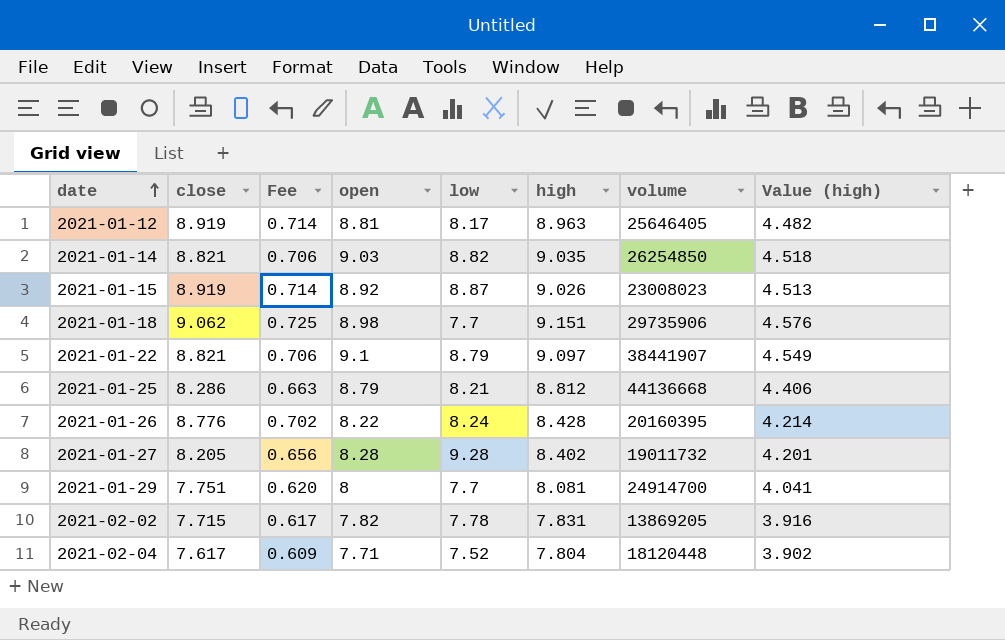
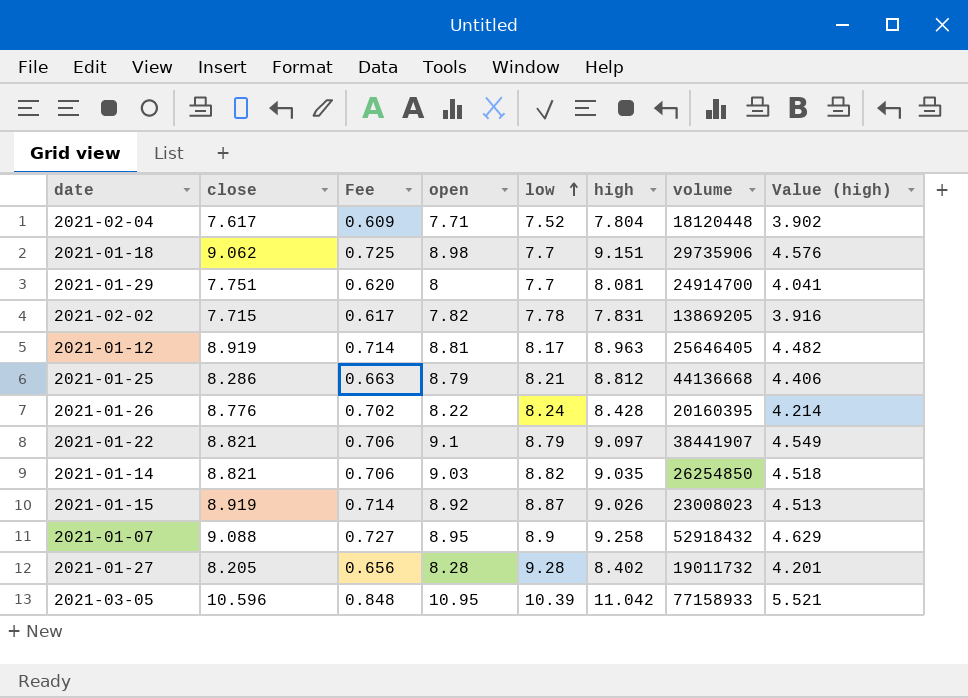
row order: date ascending -> low ascending
row 2021-01-07: none -> 9.088 | 0.727 | 8.95 | 8.9 | 9.258 | 52918432 | 4.629
row 2021-03-05: none -> 10.596 | 0.848 | 10.95 | 10.39 | 11.042 | 77158933 | 5.521

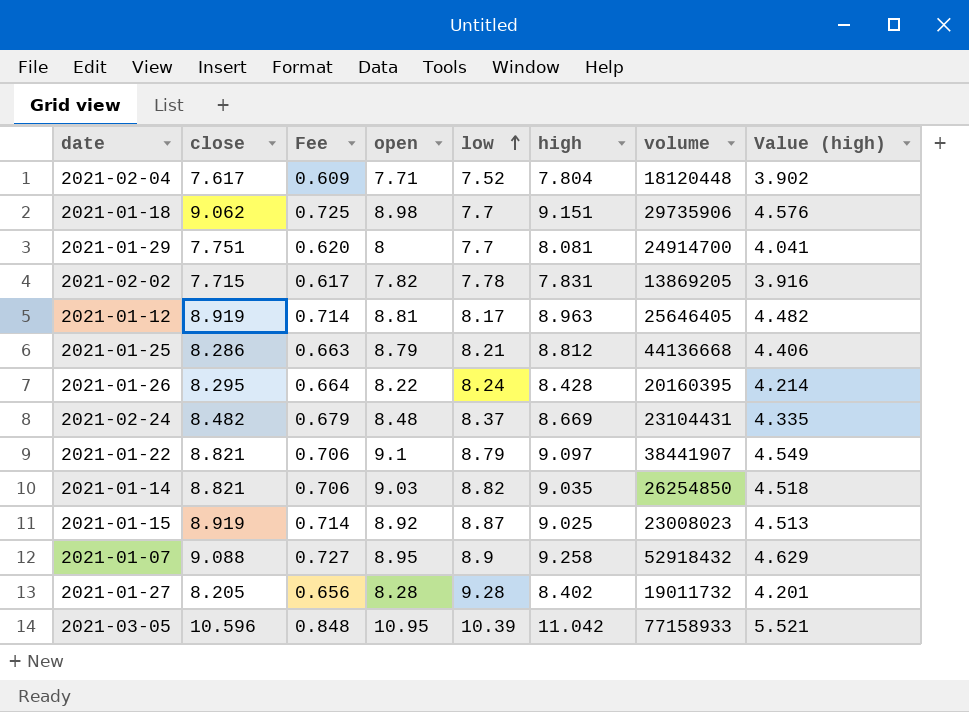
2021-01-26 | close: 8.776 -> 8.295
2021-01-26 | Fee: 0.702 -> 0.664
row 2021-02-24: none -> 8.482 | 0.679 | 8.48 | 8.37 | 8.669 | 23104431 | 4.335
2021-01-15 | high: 9.026 -> 9.025

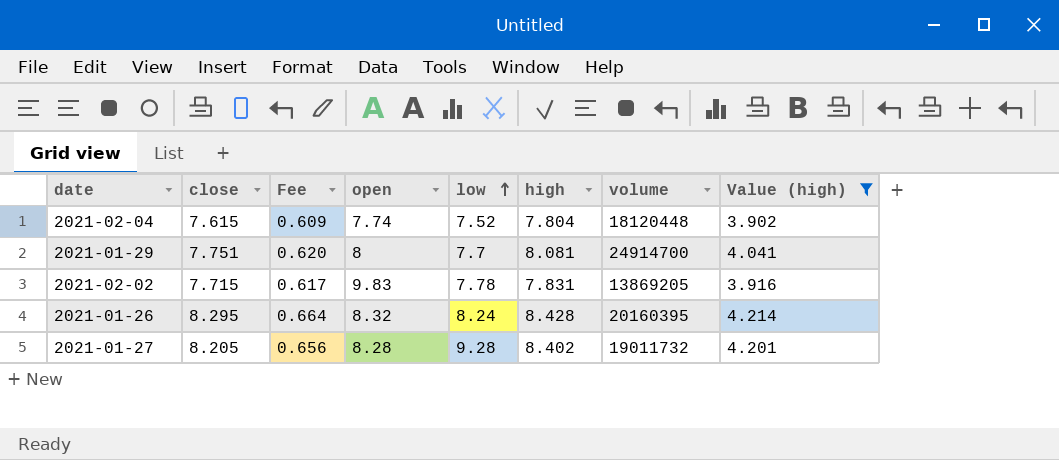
filter: none -> Value (high) <= 4.214
2021-02-04 | close: 7.617 -> 7.615
2021-02-04 | open: 7.71 -> 7.74
2021-02-02 | open: 7.82 -> 9.83
2021-01-26 | open: 8.22 -> 8.32

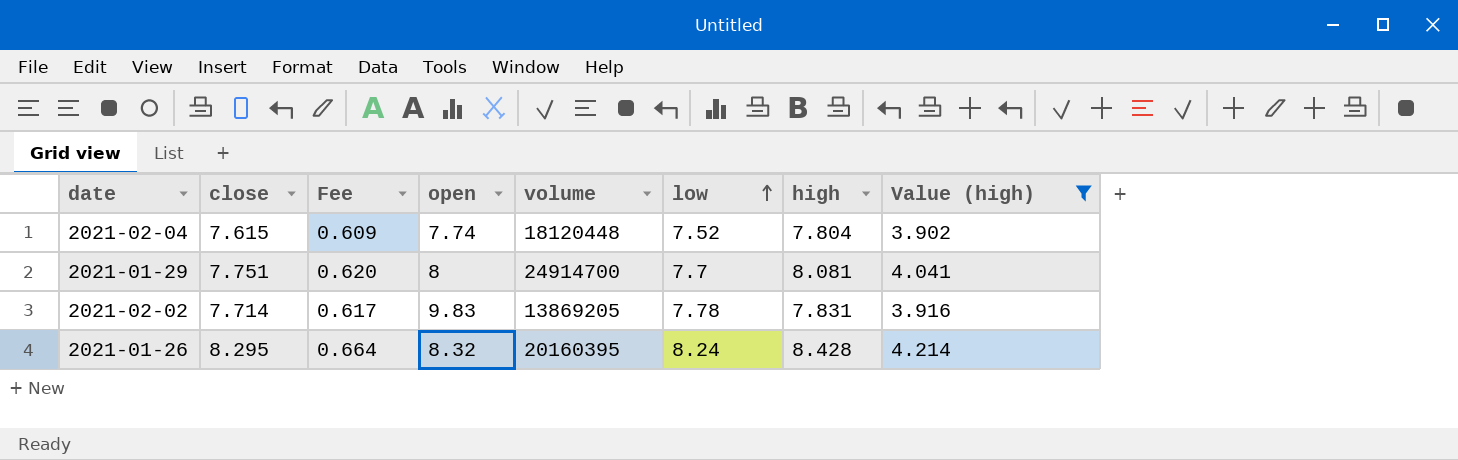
column volume | position: 7 -> 5
row 2021-01-27: 8.205 | 0.656 | 8.28 | 9.28 | 8.402 | 19011732 | 4.201 -> none
2021-02-02 | close: 7.715 -> 7.714

